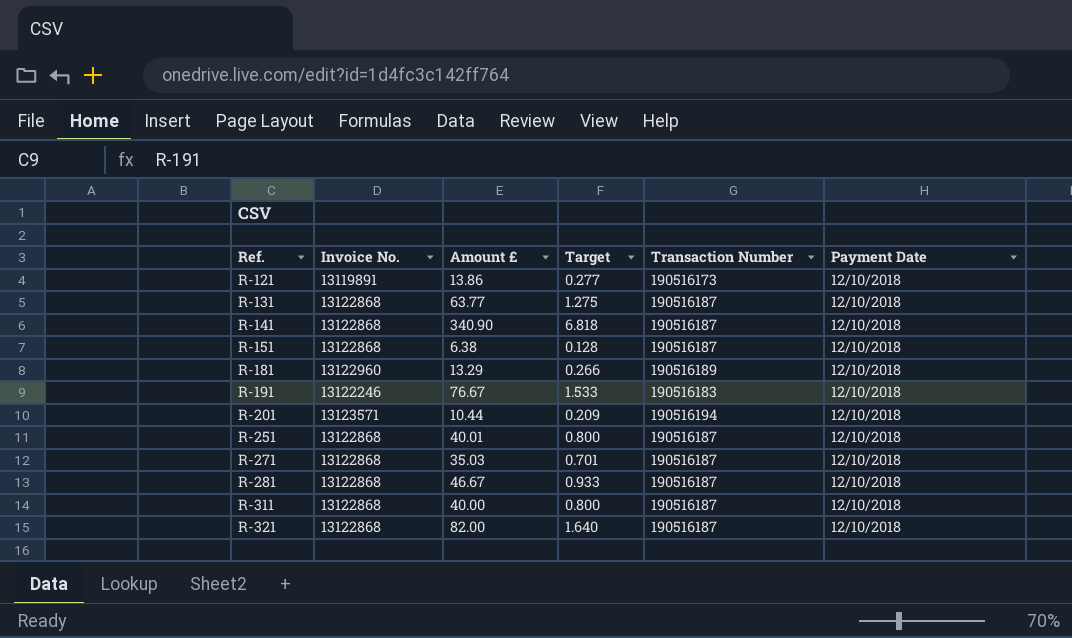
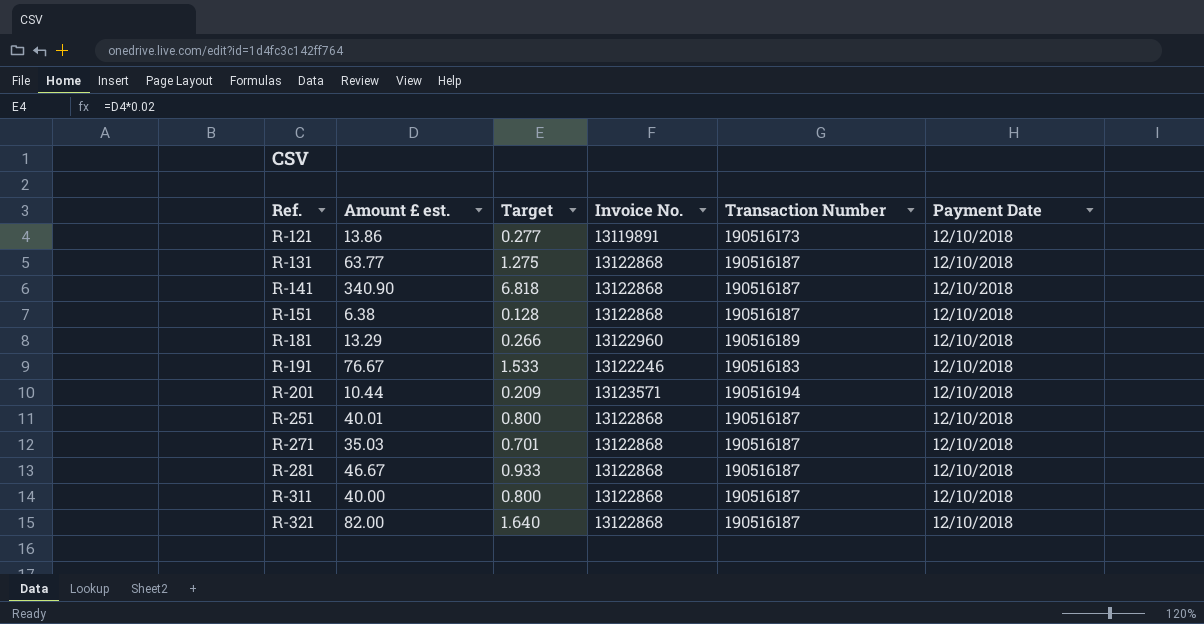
column name: Amount £ -> Amount £ est.
column Invoice No. | position: 2 -> 4

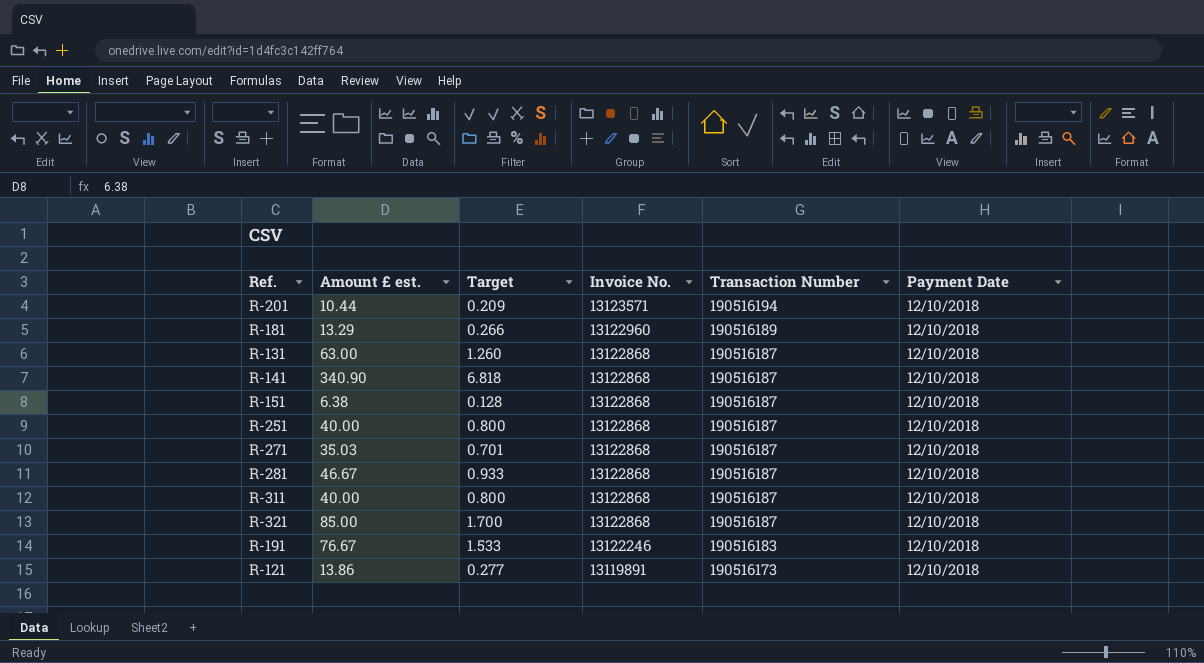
row order: Ref. ascending -> Invoice No. descending
R-131 | Amount £ est.: 63.77 -> 63.00
R-131 | Target: 1.275 -> 1.260
R-251 | Amount £ est.: 40.01 -> 40.00
R-321 | Amount £ est.: 82.00 -> 85.00
R-321 | Target: 1.640 -> 1.700

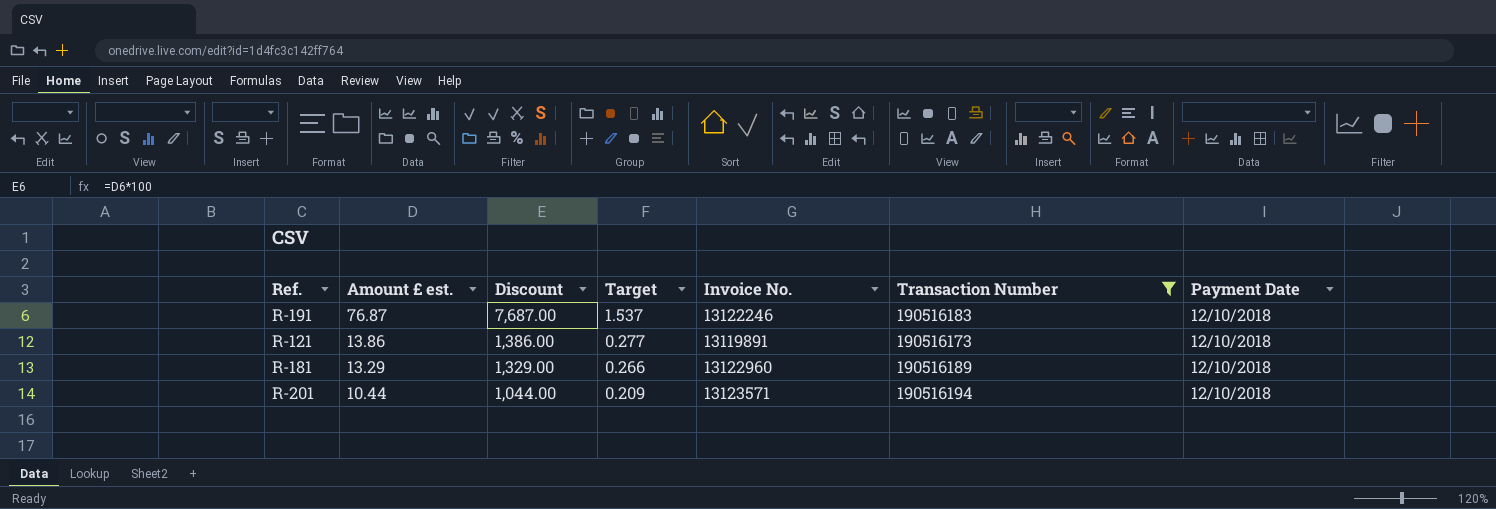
filter: none -> Transaction Number != 190516187
row order: Invoice No. descending -> Amount £ est. descending
column Discount | formula: none -> [Amount £ est.] * 100
R-191 | Amount £ est.: 76.67 -> 76.87
R-191 | Target: 1.533 -> 1.537

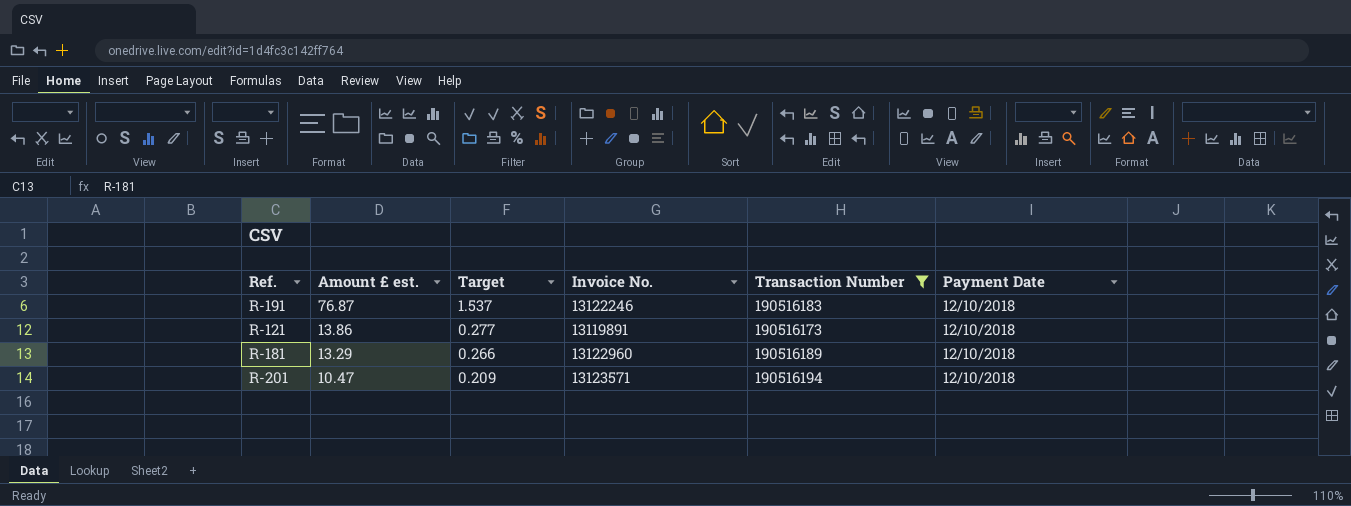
column Discount | formula: [Amount £ est.] * 100 -> none
R-201 | Amount £ est.: 10.44 -> 10.47

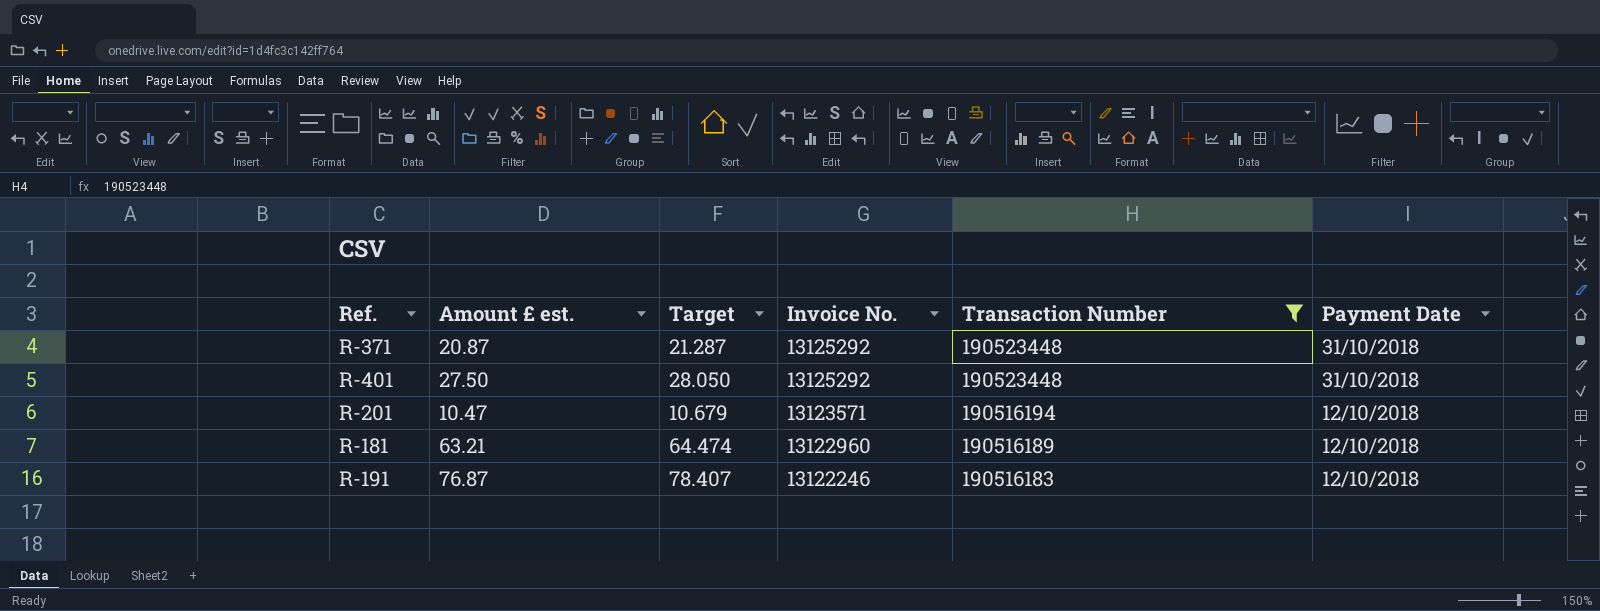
row order: Amount £ est. descending -> Invoice No. descending
column Target | formula: [Amount £ est.] * 0.02 -> [Amount £ est.] * 1.02
row R-121: 13.86 | 0.277 | 13119891 | 190516173 | 12/10/2018 -> none
row R-371: none -> 20.87 | 21.287 | 13125292 | 190523448 | 31/10/2018
row R-401: none -> 27.50 | 28.050 | 13125292 | 190523448 | 31/10/2018
R-181 | Amount £ est.: 13.29 -> 63.21

